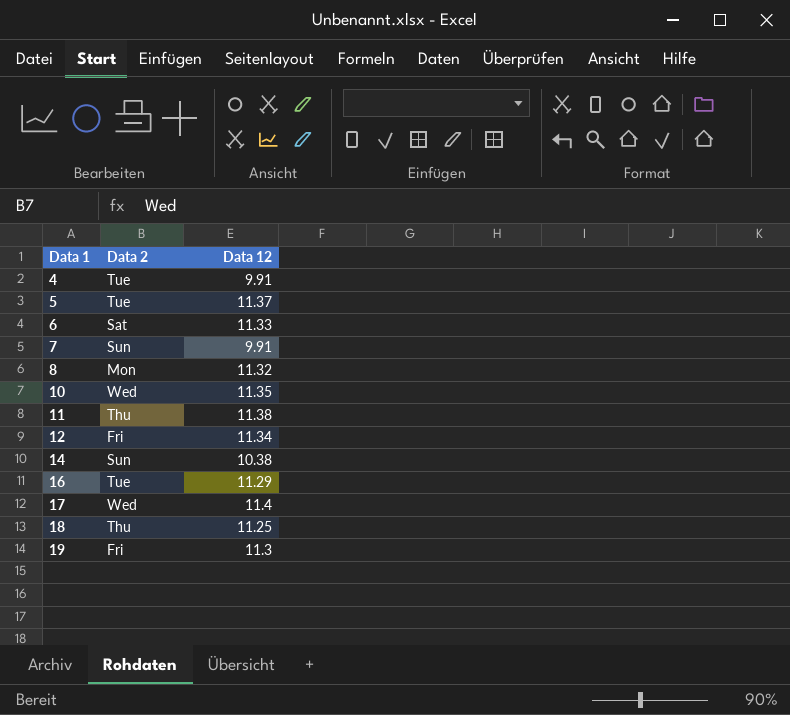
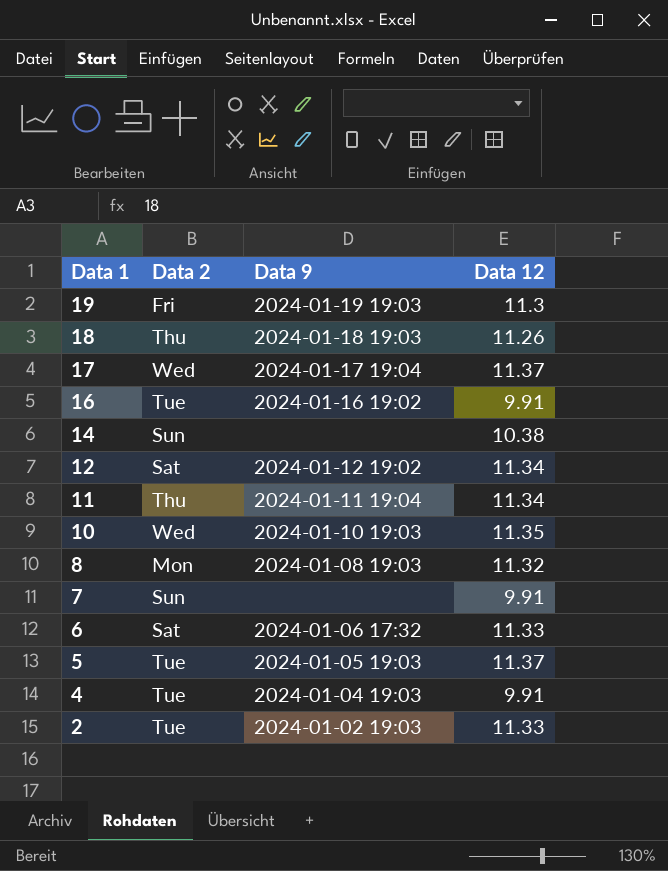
row order: Data 1 ascending -> Data 1 descending
column Data 9 | position: none -> 3
18 | Data 12: 11.25 -> 11.26
17 | Data 12: 11.4 -> 11.37
16 | Data 12: 11.29 -> 9.91
12 | Data 2: Fri -> Sat
11 | Data 12: 11.38 -> 11.34
row 2: none -> Tue | 2024-01-02 19:03 | 11.33

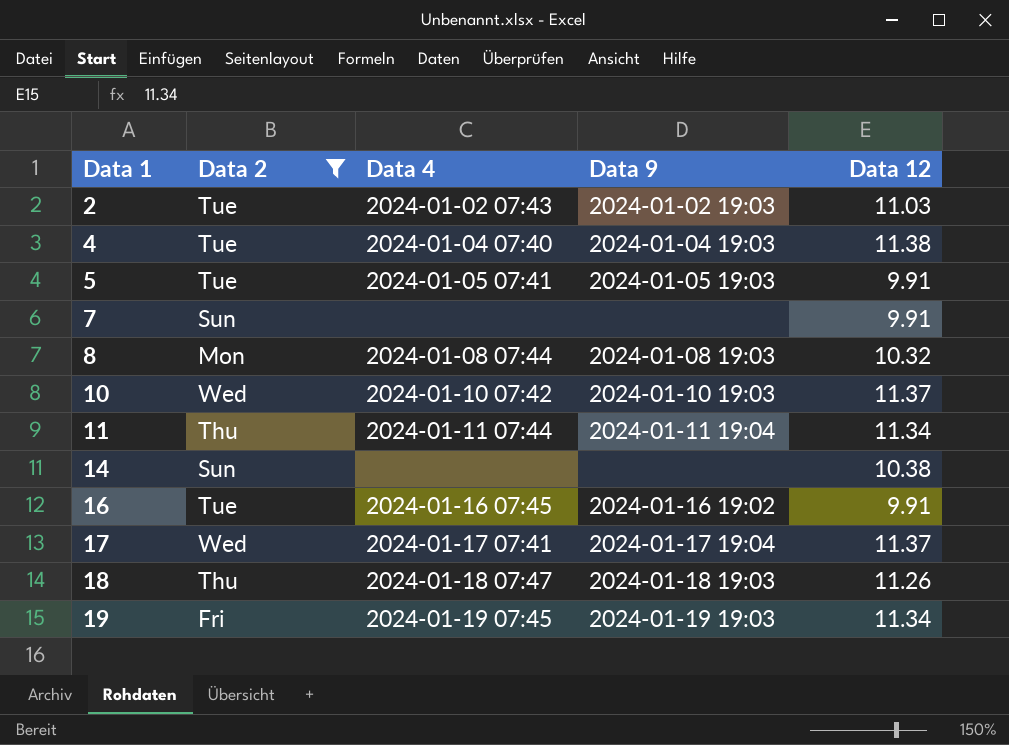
filter: none -> Data 2 != Sat
row order: Data 1 descending -> Data 1 ascending
column Data 4 | position: none -> 3
2 | Data 12: 11.33 -> 11.03
4 | Data 12: 9.91 -> 11.38
5 | Data 12: 11.37 -> 9.91
8 | Data 12: 11.32 -> 10.32
10 | Data 12: 11.35 -> 11.37
19 | Data 12: 11.3 -> 11.34

